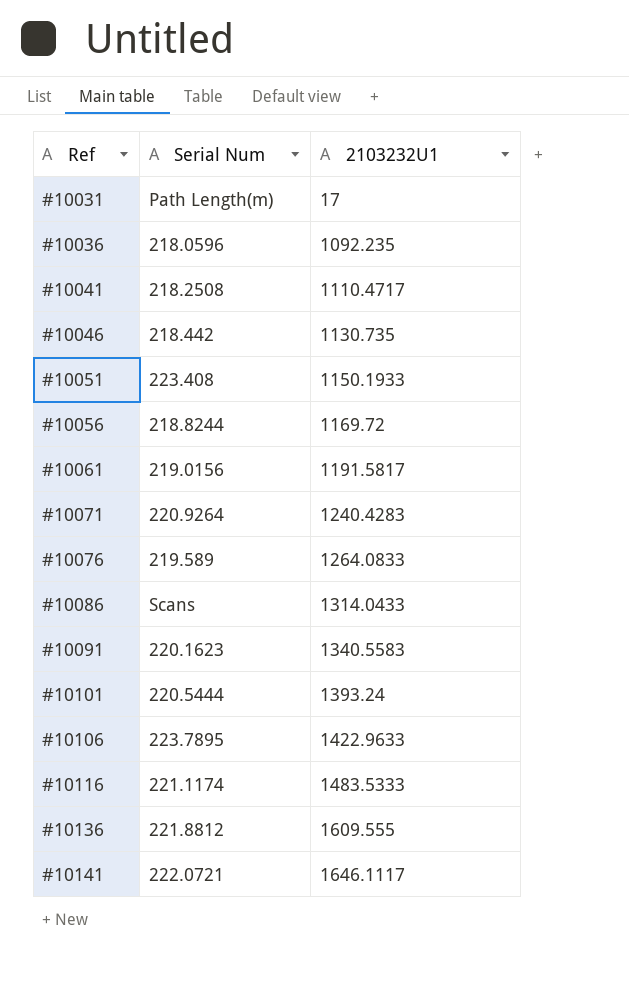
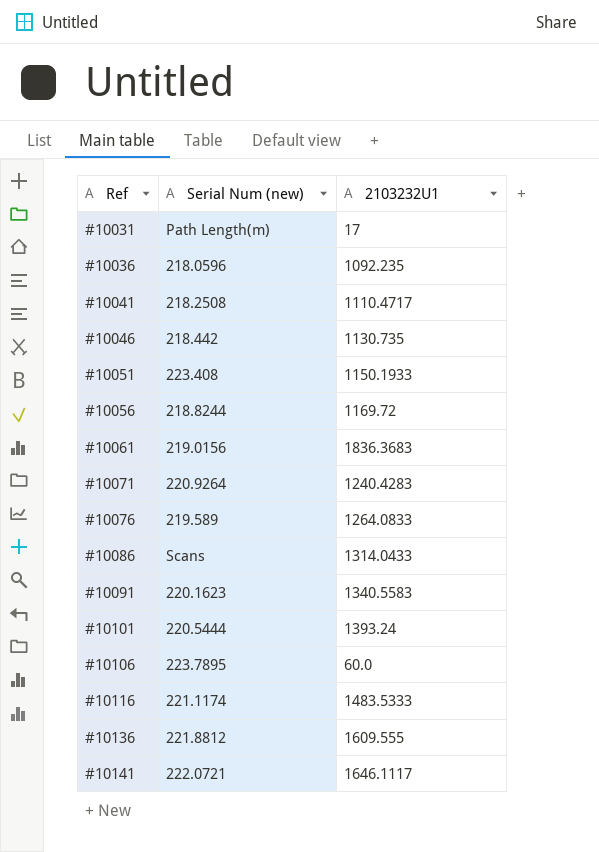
column name: Serial Num -> Serial Num (new)
#10061 | 2103232U1: 1191.5817 -> 1836.3683
#10106 | 2103232U1: 1422.9633 -> 60.0

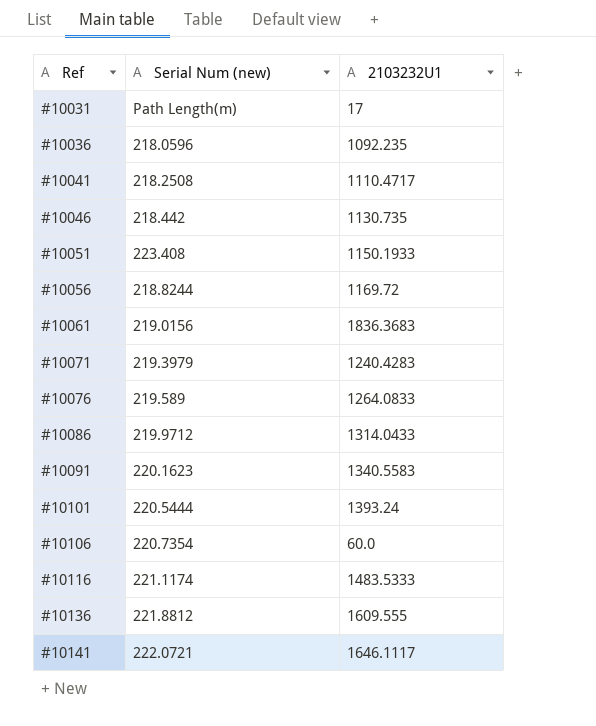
#10071 | Serial Num (new): 220.9264 -> 219.3979
#10086 | Serial Num (new): Scans -> 219.9712
#10106 | Serial Num (new): 223.7895 -> 220.7354

